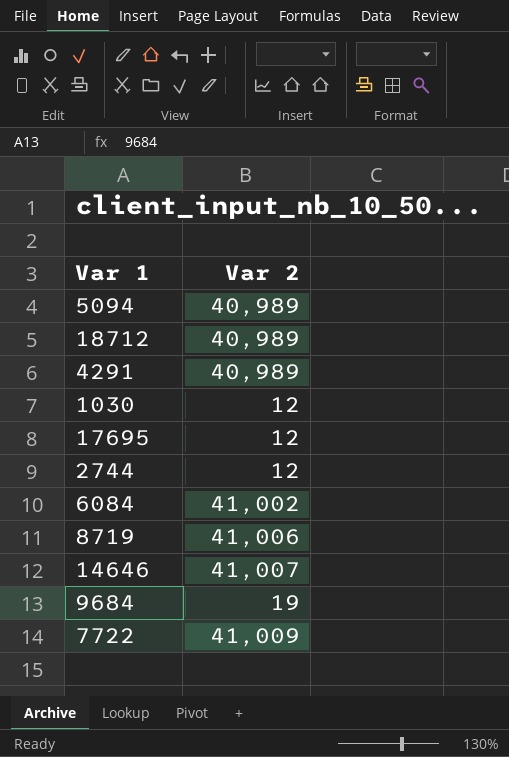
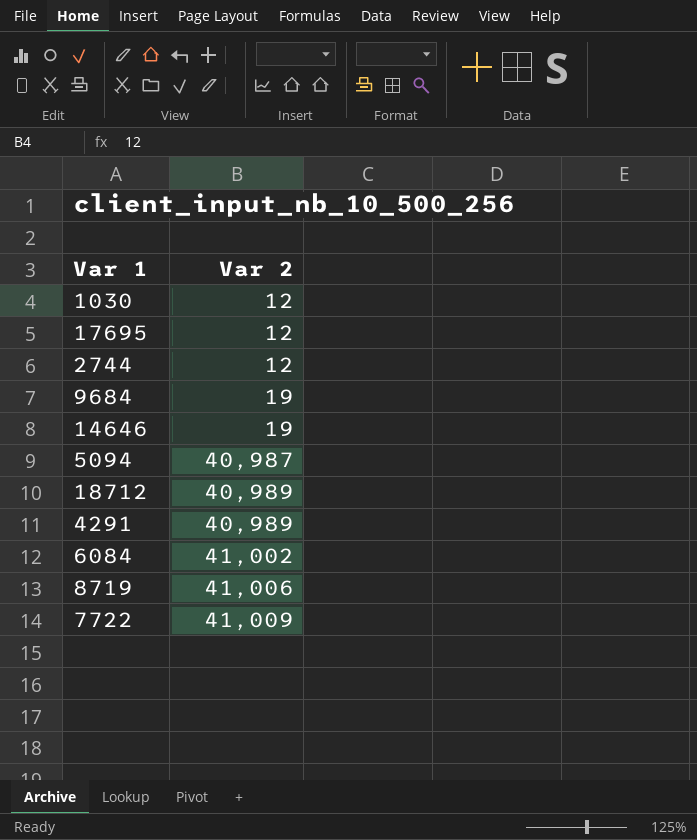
row order: none -> Var 2 ascending
14646 | Var 2: 41,007 -> 19
5094 | Var 2: 40,989 -> 40,987

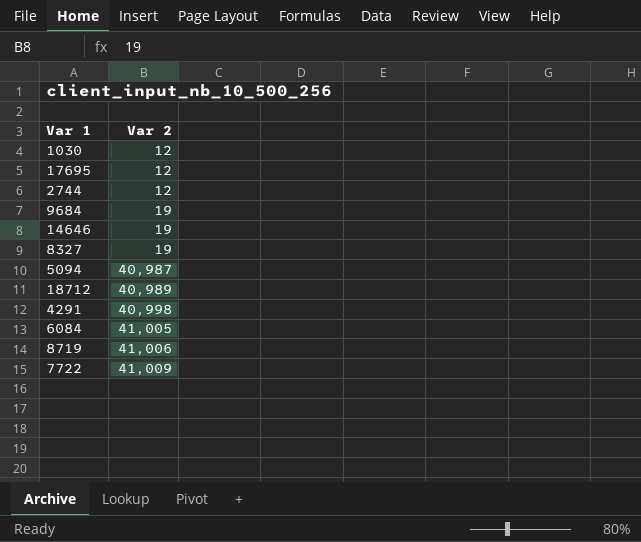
row 8327: none -> 19
4291 | Var 2: 40,989 -> 40,998
6084 | Var 2: 41,002 -> 41,005

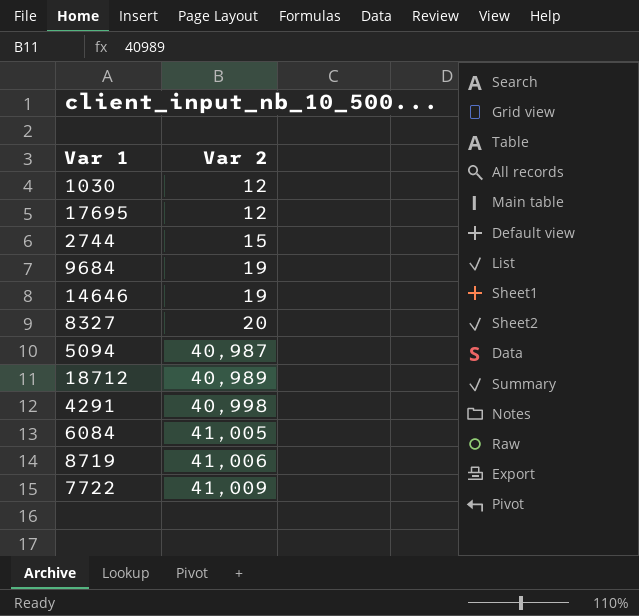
2744 | Var 2: 12 -> 15
8327 | Var 2: 19 -> 20

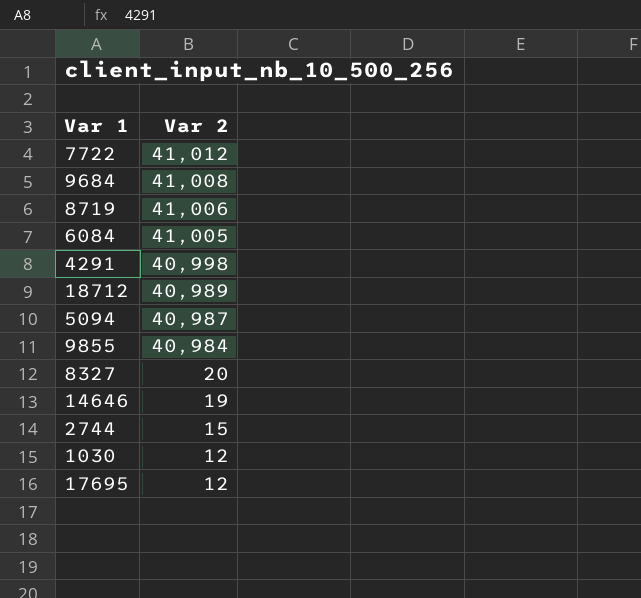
row order: Var 2 ascending -> Var 2 descending
7722 | Var 2: 41,009 -> 41,012
9684 | Var 2: 19 -> 41,008
row 9855: none -> 40,984

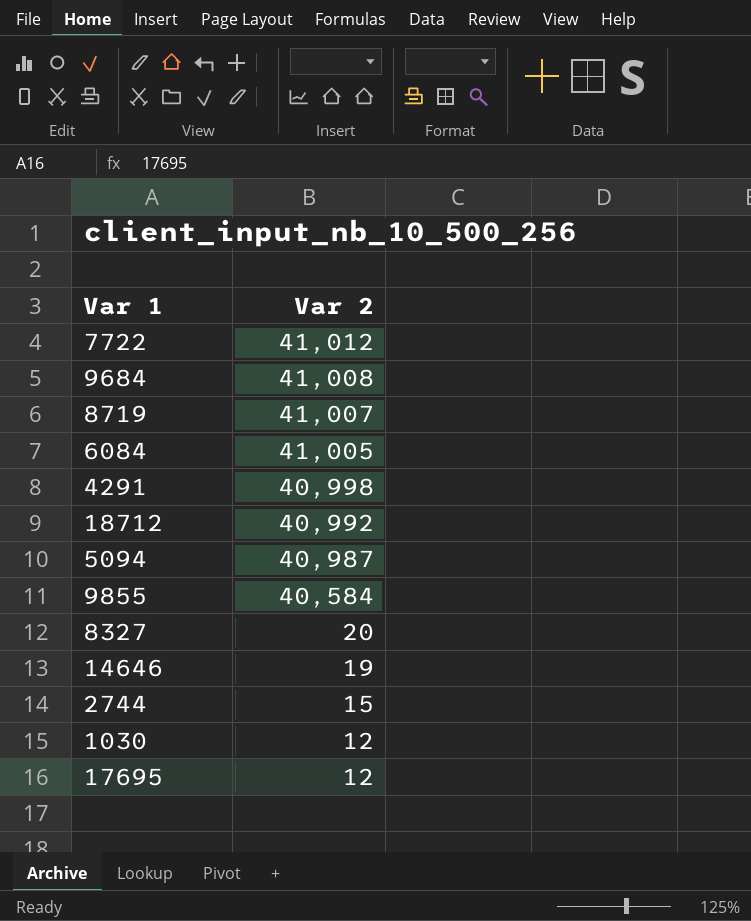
8719 | Var 2: 41,006 -> 41,007
18712 | Var 2: 40,989 -> 40,992
9855 | Var 2: 40,984 -> 40,584

